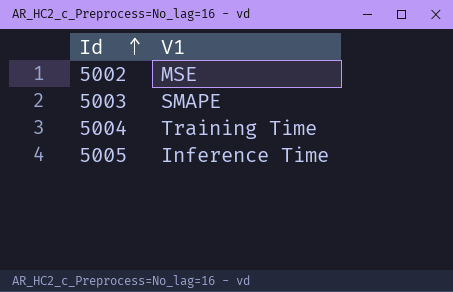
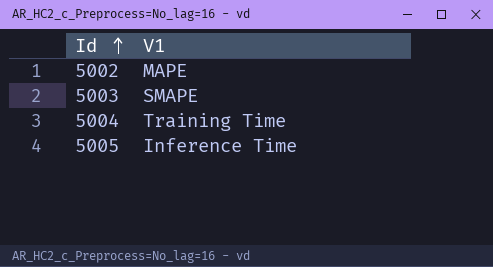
5002 | V1: MSE -> MAPE

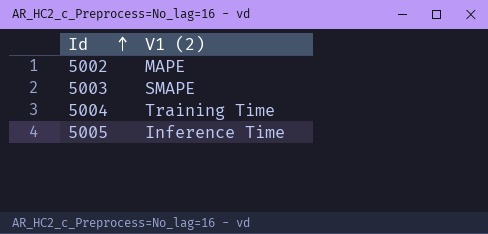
column name: V1 -> V1 (2)

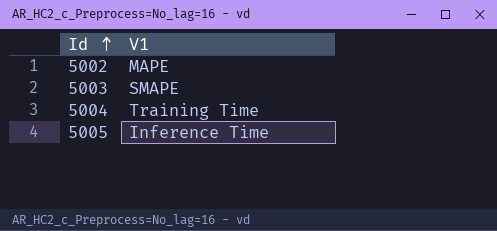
column name: V1 (2) -> V1

